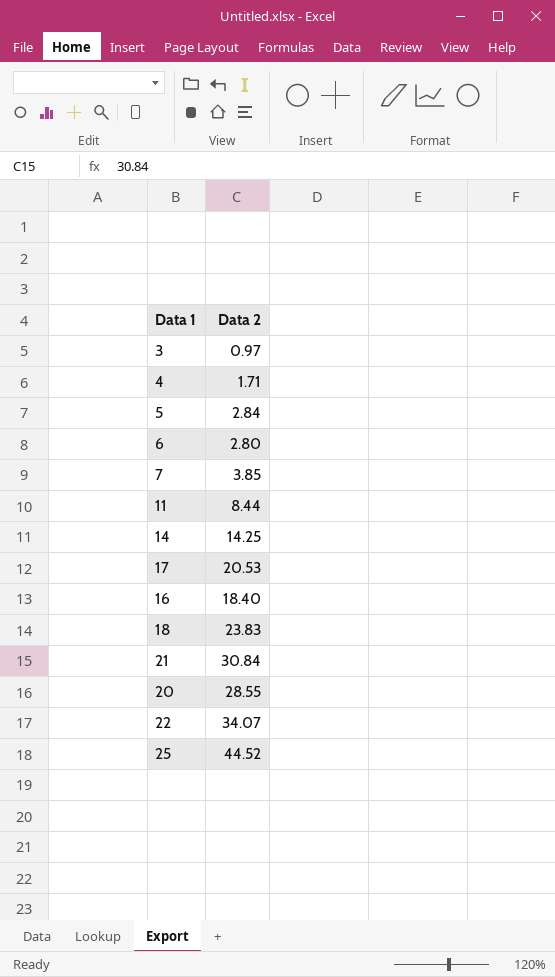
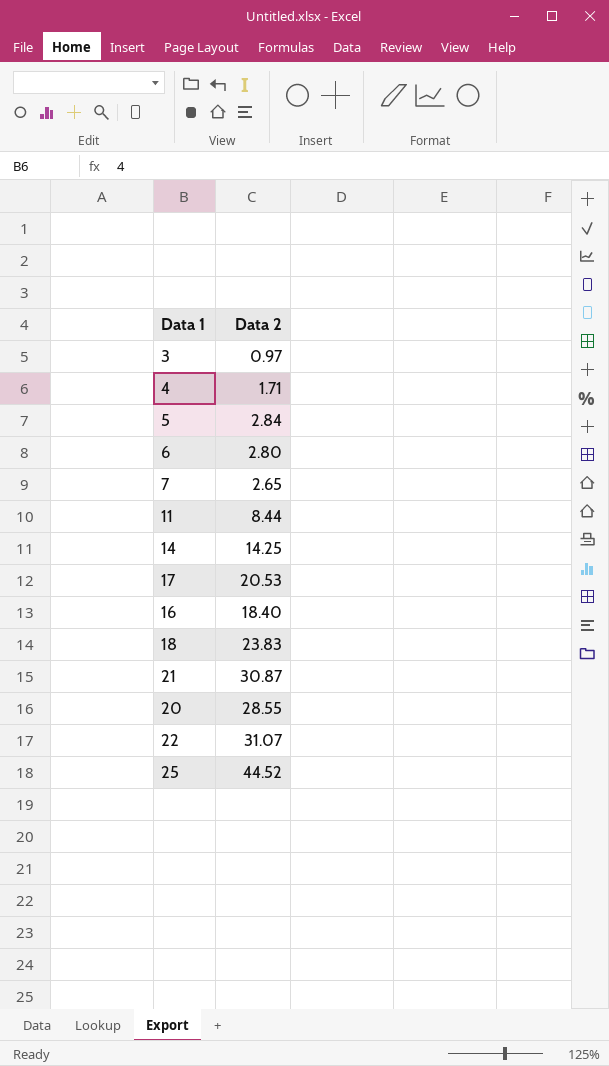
7 | Data 2: 3.85 -> 2.65
21 | Data 2: 30.84 -> 30.87
22 | Data 2: 34.07 -> 31.07

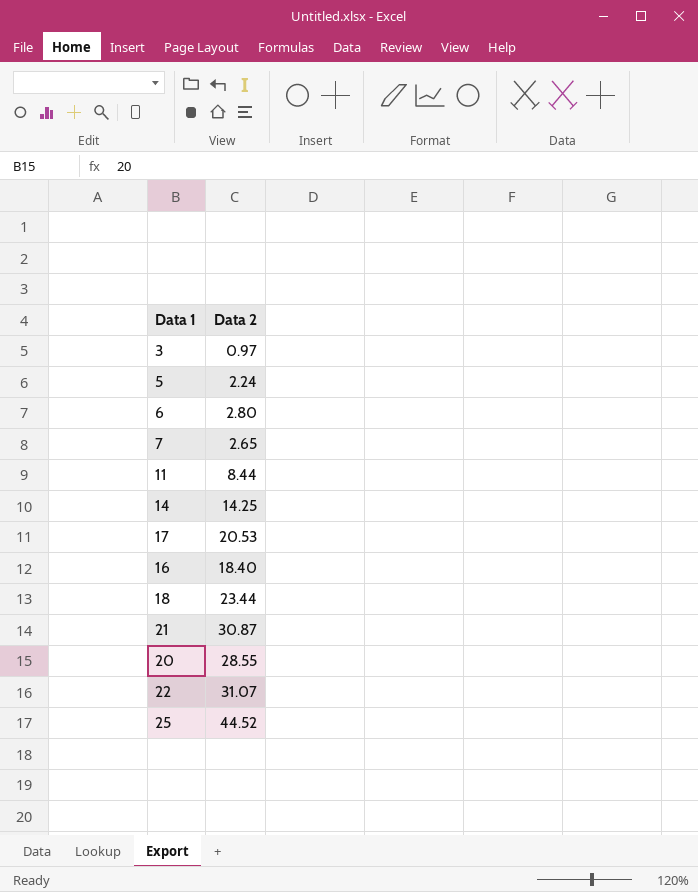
row 4: 1.71 -> none
5 | Data 2: 2.84 -> 2.24
18 | Data 2: 23.83 -> 23.44

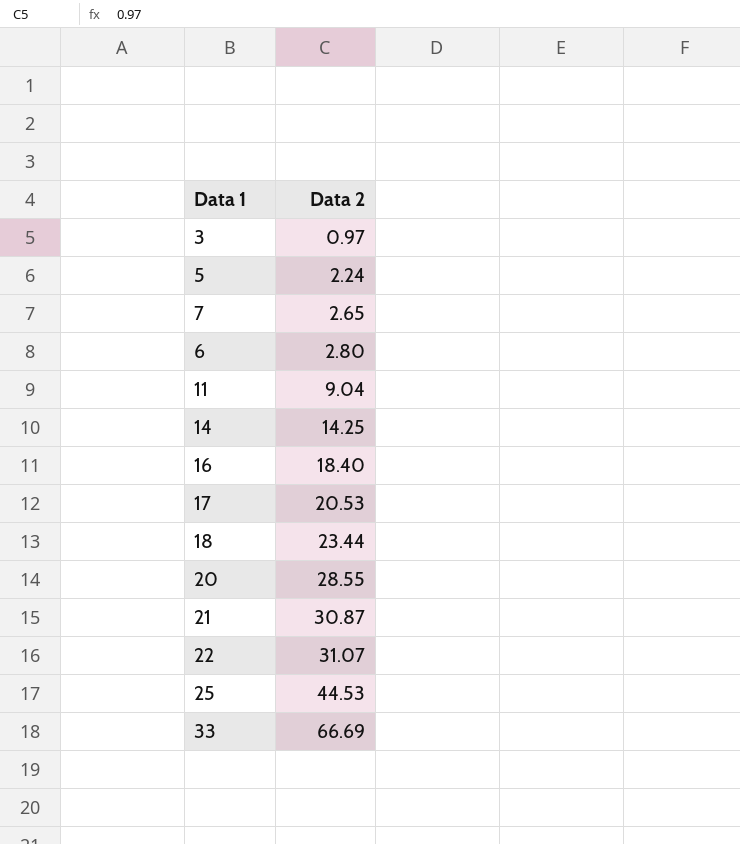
row order: none -> Data 2 ascending
11 | Data 2: 8.44 -> 9.04
25 | Data 2: 44.52 -> 44.53
row 33: none -> 66.69

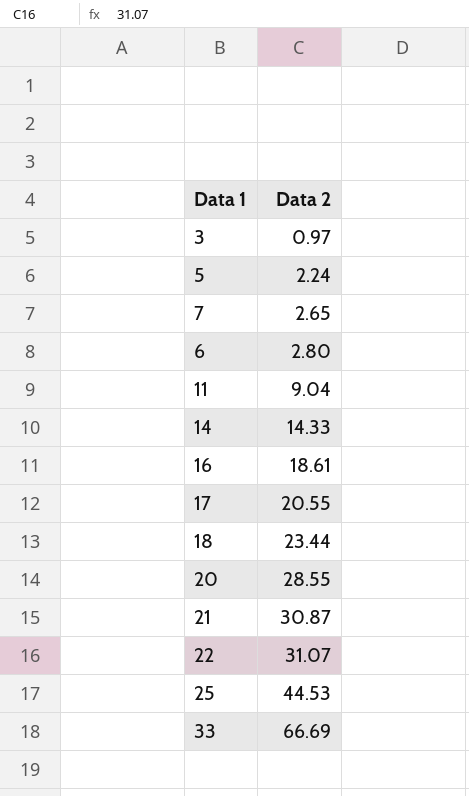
14 | Data 2: 14.25 -> 14.33
16 | Data 2: 18.40 -> 18.61
17 | Data 2: 20.53 -> 20.55

